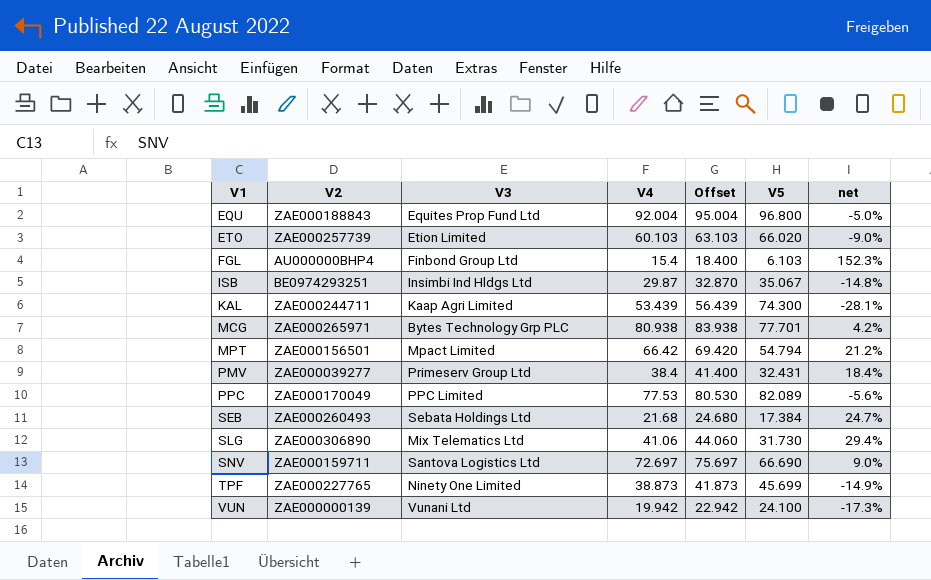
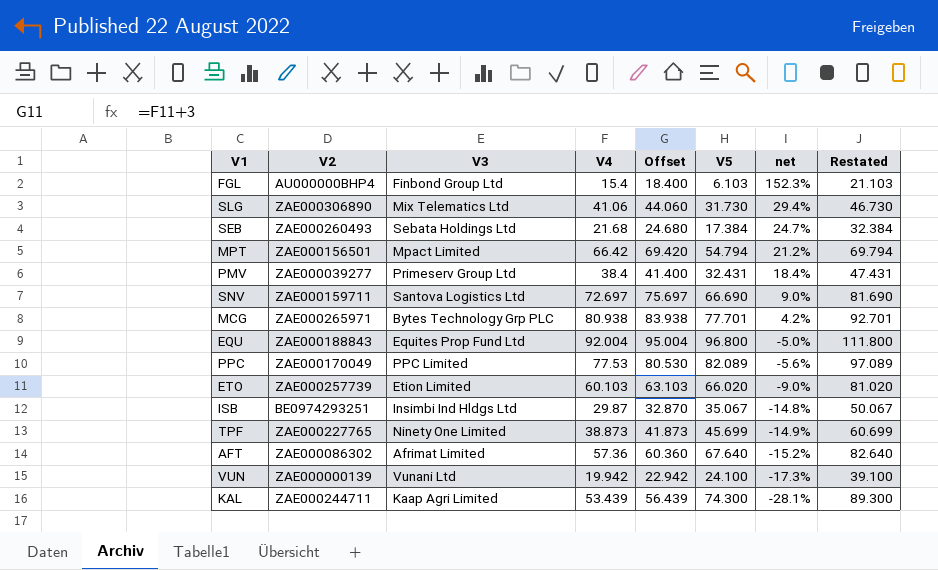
row order: V1 ascending -> net descending
column Restated | formula: none -> [V5] + 15
row AFT: none -> ZAE000086302 | Afrimat Limited | 57.36 | 60.360 | 67.640 | -15.2% | 82.640

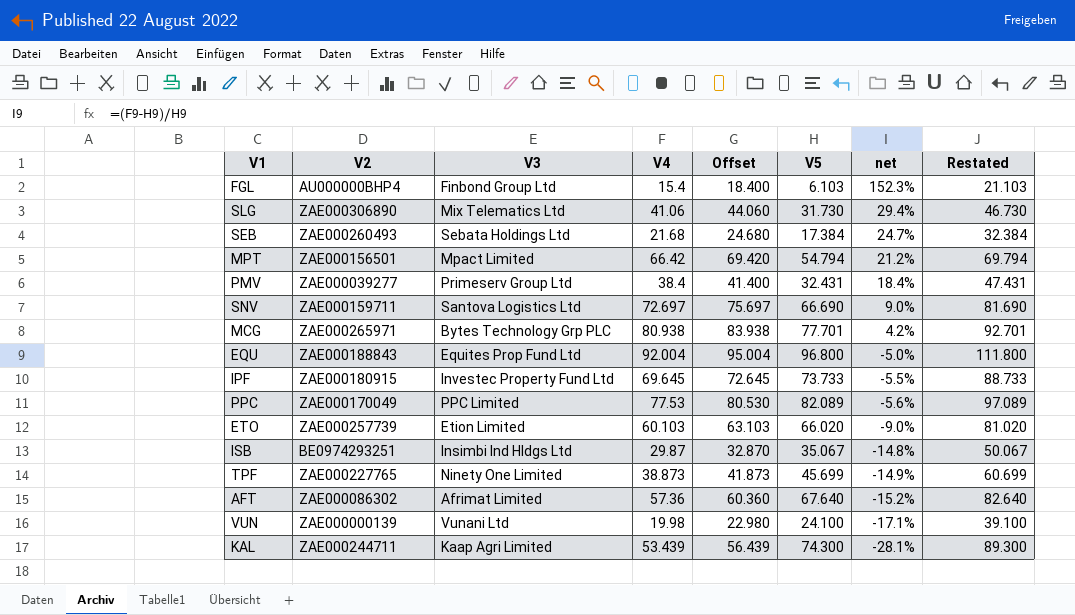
row IPF: none -> ZAE000180915 | Investec Property Fund Ltd | 69.645 | 72.645 | 73.733 | -5.5% | 88.733
VUN | V4: 19.942 -> 19.98
VUN | Offset: 22.942 -> 22.980
VUN | net: -17.3% -> -17.1%

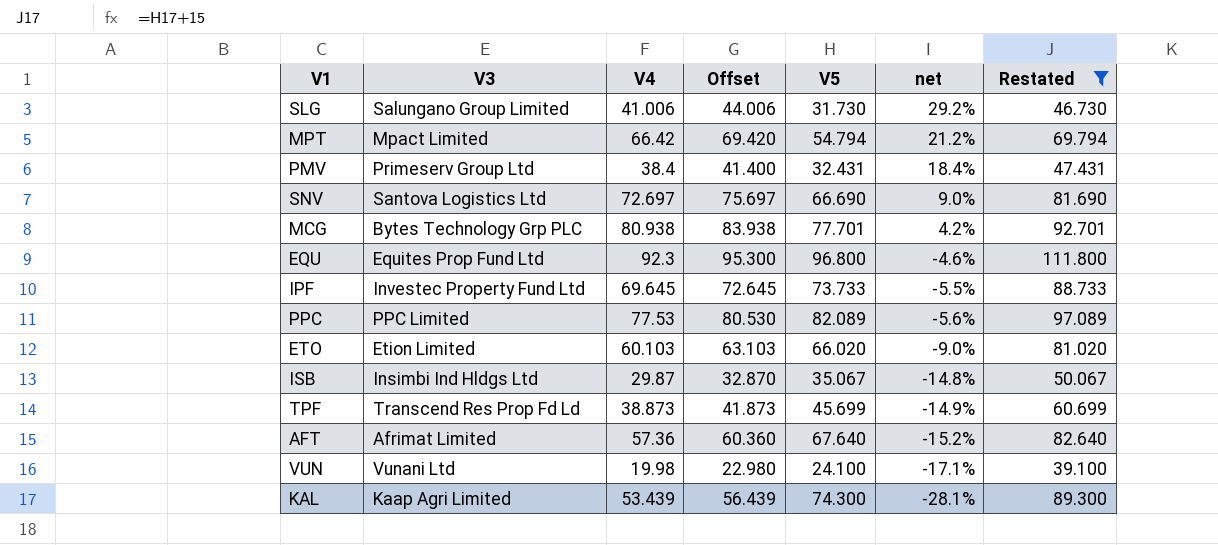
filter: none -> Restated >= 39.100
column V2 | position: 2 -> none
SLG | V3: Mix Telematics Ltd -> Salungano Group Limited
SLG | V4: 41.06 -> 41.006
SLG | Offset: 44.060 -> 44.006
SLG | net: 29.4% -> 29.2%
EQU | V4: 92.004 -> 92.3
EQU | Offset: 95.004 -> 95.300
EQU | net: -5.0% -> -4.6%
TPF | V3: Ninety One Limited -> Transcend Res Prop Fd Ld

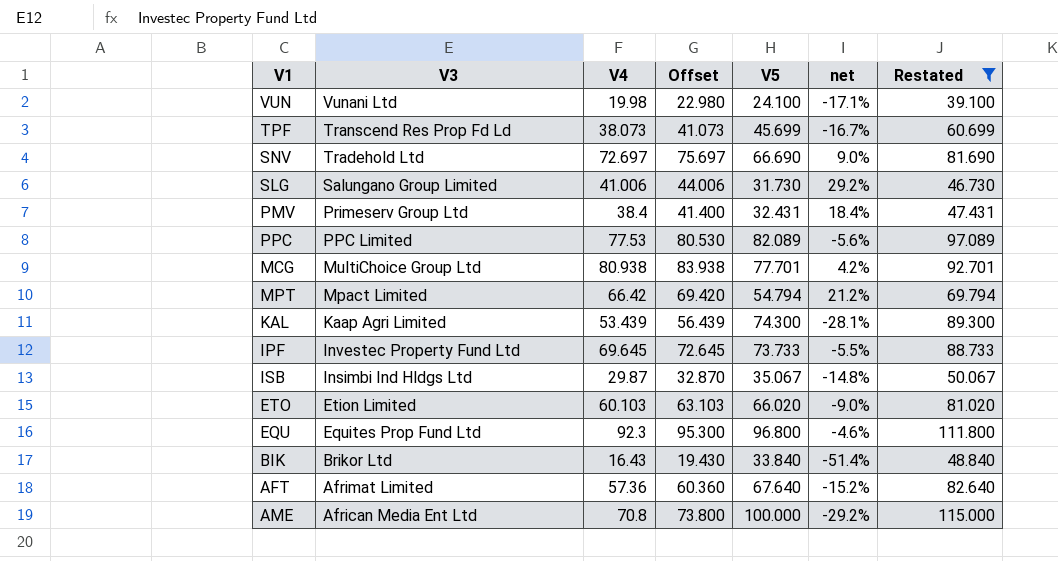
row order: net descending -> V3 descending
TPF | V4: 38.873 -> 38.073
TPF | Offset: 41.873 -> 41.073
TPF | net: -14.9% -> -16.7%
SNV | V3: Santova Logistics Ltd -> Tradehold Ltd
MCG | V3: Bytes Technology Grp PLC -> MultiChoice Group Ltd
row BIK: none -> Brikor Ltd | 16.43 | 19.430 | 33.840 | -51.4% | 48.840
row AME: none -> African Media Ent Ltd | 70.8 | 73.800 | 100.000 | -29.2% | 115.000

